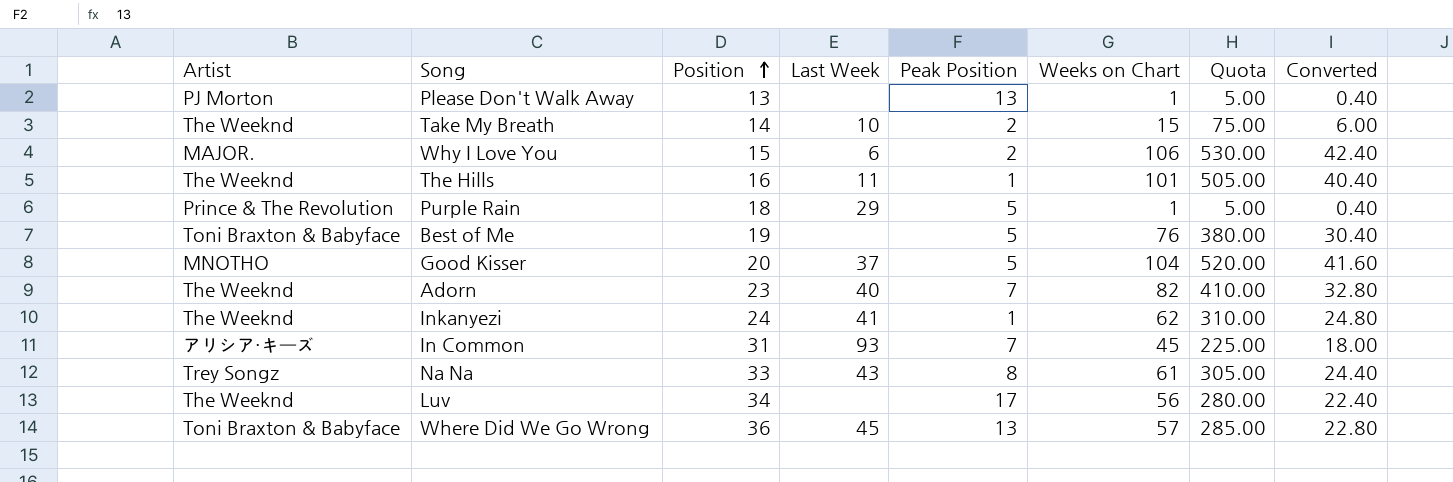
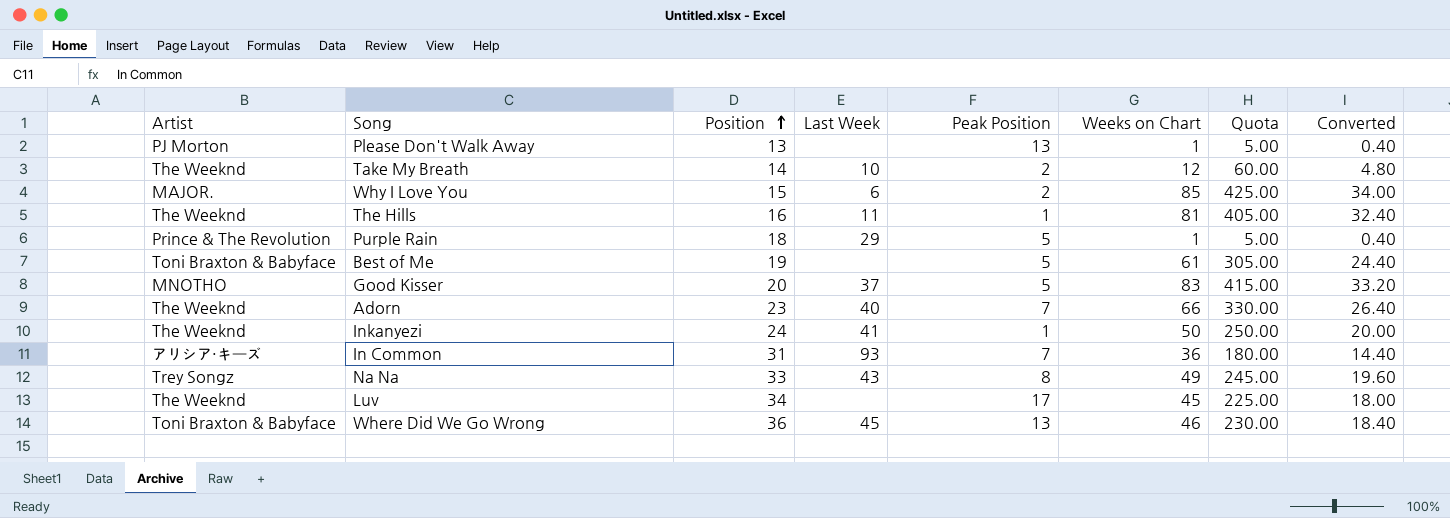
Take My Breath | Weeks on Chart: 15 -> 12
Take My Breath | Quota: 75.00 -> 60.00
Take My Breath | Converted: 6.00 -> 4.80
Why I Love You | Weeks on Chart: 106 -> 85
Why I Love You | Quota: 530.00 -> 425.00
Why I Love You | Converted: 42.40 -> 34.00
The Hills | Weeks on Chart: 101 -> 81
The Hills | Quota: 505.00 -> 405.00
The Hills | Converted: 40.40 -> 32.40
Best of Me | Weeks on Chart: 76 -> 61
Best of Me | Quota: 380.00 -> 305.00
Best of Me | Converted: 30.40 -> 24.40
Good Kisser | Weeks on Chart: 104 -> 83
Good Kisser | Quota: 520.00 -> 415.00
Good Kisser | Converted: 41.60 -> 33.20
Adorn | Weeks on Chart: 82 -> 66
Adorn | Quota: 410.00 -> 330.00
Adorn | Converted: 32.80 -> 26.40
Inkanyezi | Weeks on Chart: 62 -> 50
Inkanyezi | Quota: 310.00 -> 250.00
Inkanyezi | Converted: 24.80 -> 20.00
In Common | Weeks on Chart: 45 -> 36
In Common | Quota: 225.00 -> 180.00
In Common | Converted: 18.00 -> 14.40
Na Na | Weeks on Chart: 61 -> 49
Na Na | Quota: 305.00 -> 245.00
Na Na | Converted: 24.40 -> 19.60
Luv | Weeks on Chart: 56 -> 45
Luv | Quota: 280.00 -> 225.00
Luv | Converted: 22.40 -> 18.00
Where Did We Go Wrong | Weeks on Chart: 57 -> 46
Where Did We Go Wrong | Quota: 285.00 -> 230.00
Where Did We Go Wrong | Converted: 22.80 -> 18.40

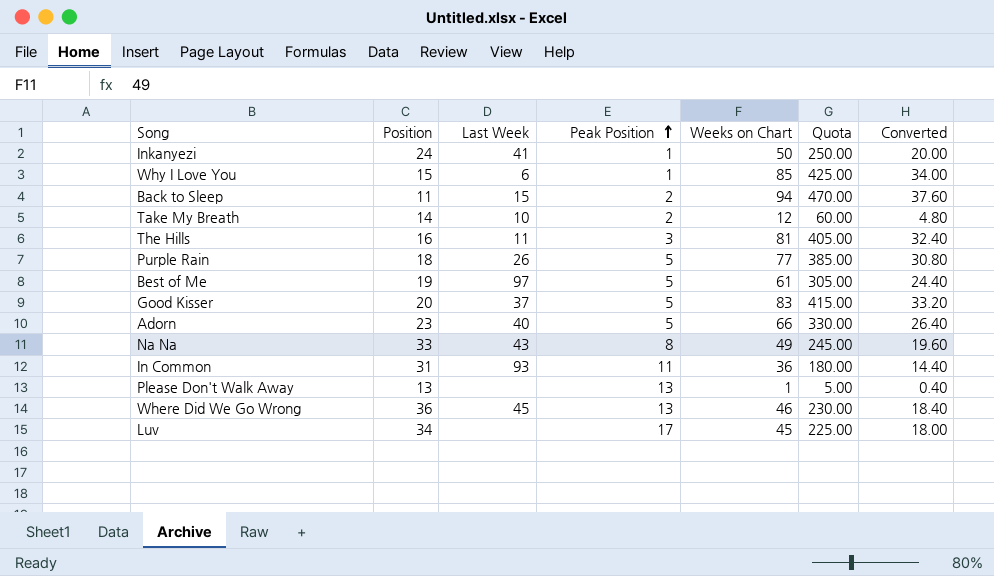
row order: Position ascending -> Peak Position ascending
column Artist | position: 1 -> none
Why I Love You | Peak Position: 2 -> 1
row Back to Sleep: none -> 11 | 15 | 2 | 94 | 470.00 | 37.60
The Hills | Peak Position: 1 -> 3
Purple Rain | Last Week: 29 -> 26
Purple Rain | Weeks on Chart: 1 -> 77
Purple Rain | Quota: 5.00 -> 385.00
Purple Rain | Converted: 0.40 -> 30.80
Best of Me | Last Week: none -> 97
Adorn | Peak Position: 7 -> 5
In Common | Peak Position: 7 -> 11

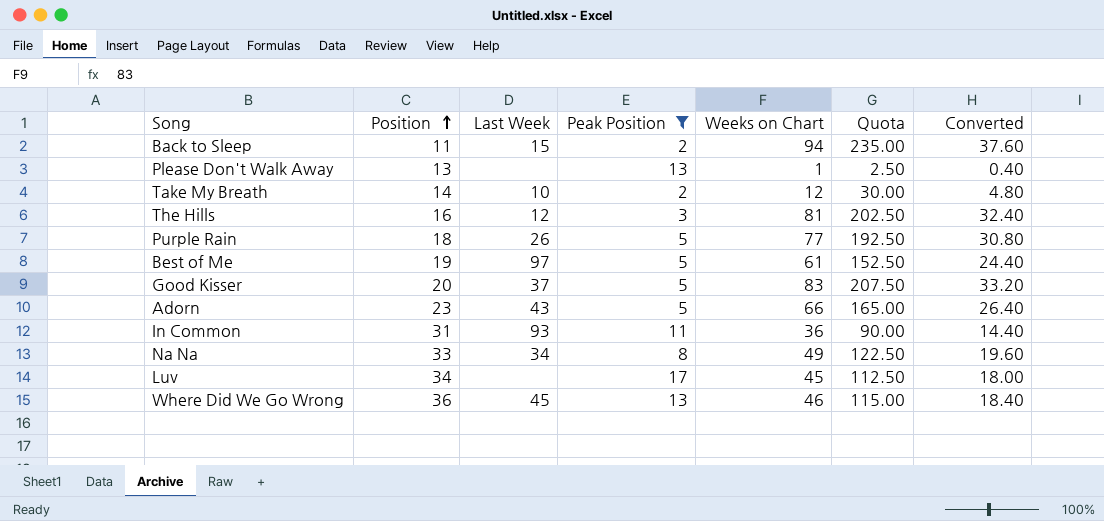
filter: none -> Peak Position != 1
row order: Peak Position ascending -> Position ascending
column Quota | formula: [Weeks on Chart] * 5 -> [Weeks on Chart] * 2.5
The Hills | Last Week: 11 -> 12
Adorn | Last Week: 40 -> 43
Na Na | Last Week: 43 -> 34

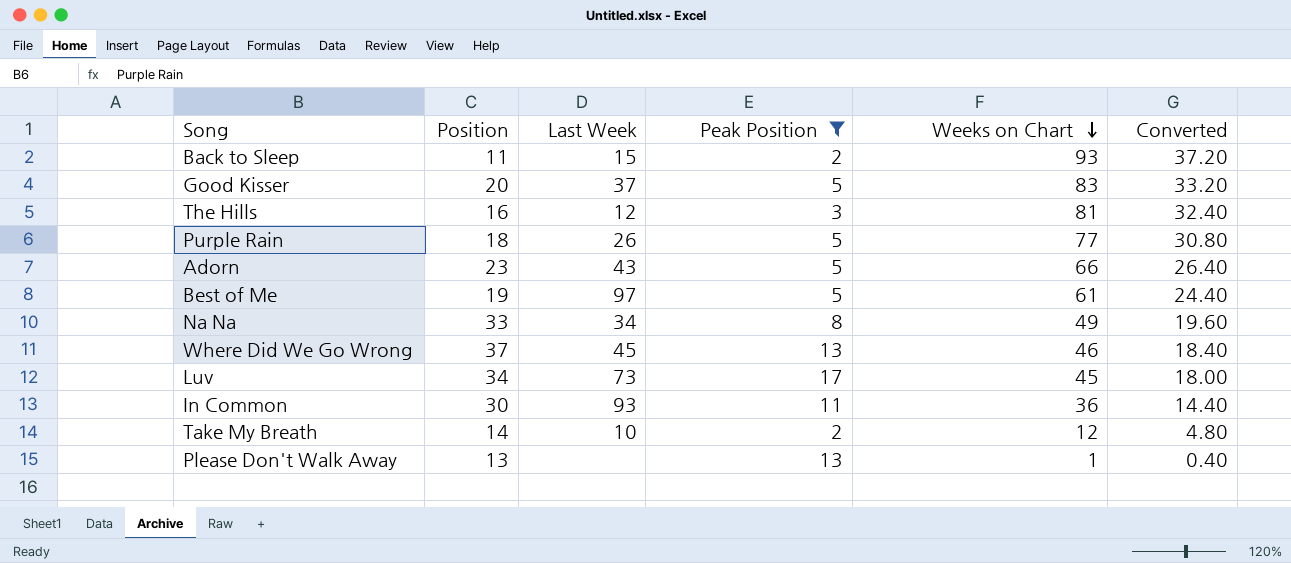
row order: Position ascending -> Weeks on Chart descending
column Quota | formula: [Weeks on Chart] * 2.5 -> none
Back to Sleep | Weeks on Chart: 94 -> 93
Back to Sleep | Converted: 37.60 -> 37.20
Where Did We Go Wrong | Position: 36 -> 37
Luv | Last Week: none -> 73
In Common | Position: 31 -> 30

